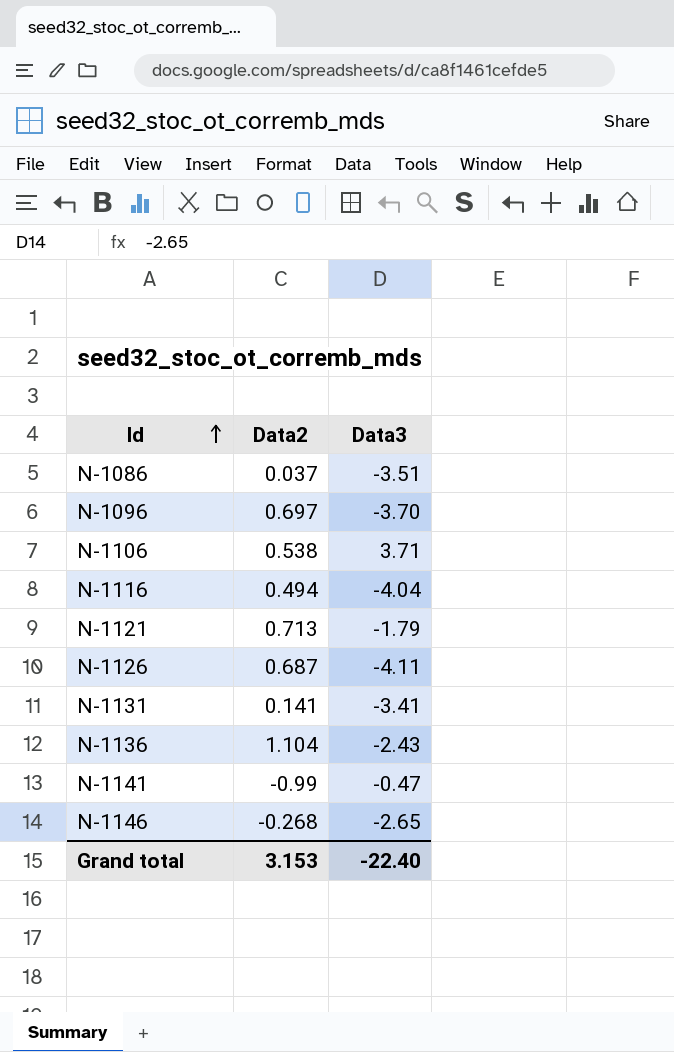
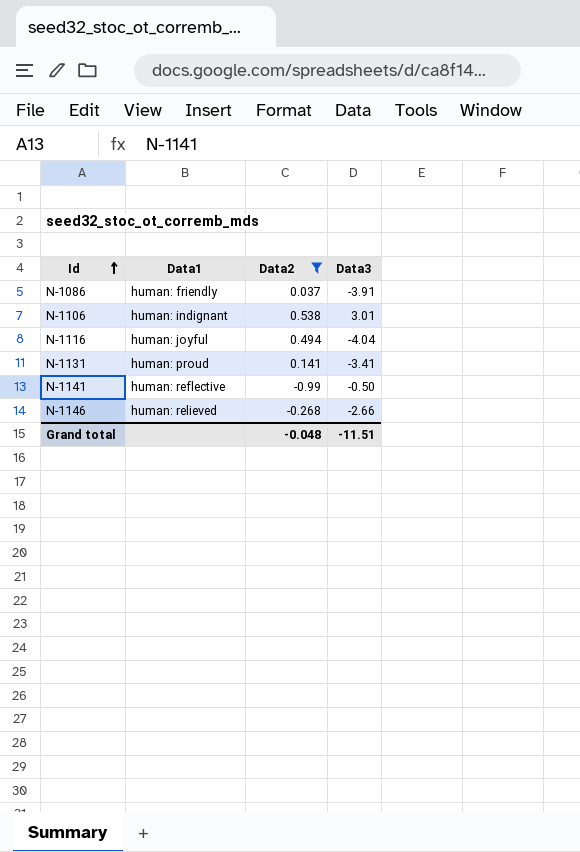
filter: none -> Data2 <= 0.538
column Data1 | position: none -> 2
N-1086 | Data3: -3.51 -> -3.91
N-1106 | Data3: 3.71 -> 3.01
N-1141 | Data3: -0.47 -> -0.50
N-1146 | Data3: -2.65 -> -2.66
Grand total | Data2: 3.153 -> -0.048
Grand total | Data3: -22.40 -> -11.51

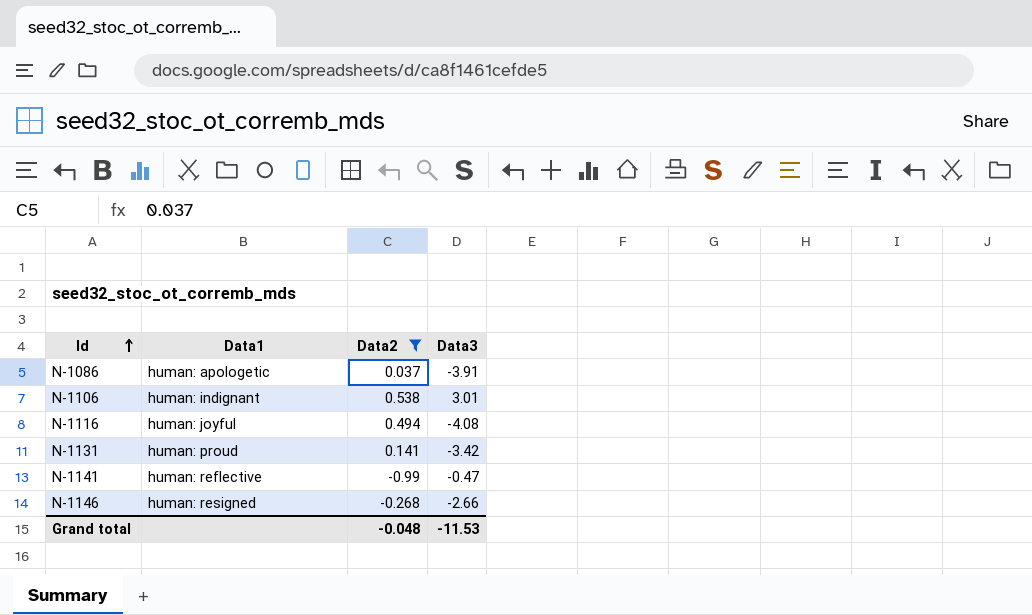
N-1086 | Data1: human: friendly -> human: apologetic
N-1116 | Data3: -4.04 -> -4.08
N-1131 | Data3: -3.41 -> -3.42
N-1141 | Data3: -0.50 -> -0.47
N-1146 | Data1: human: relieved -> human: resigned
Grand total | Data3: -11.51 -> -11.53

